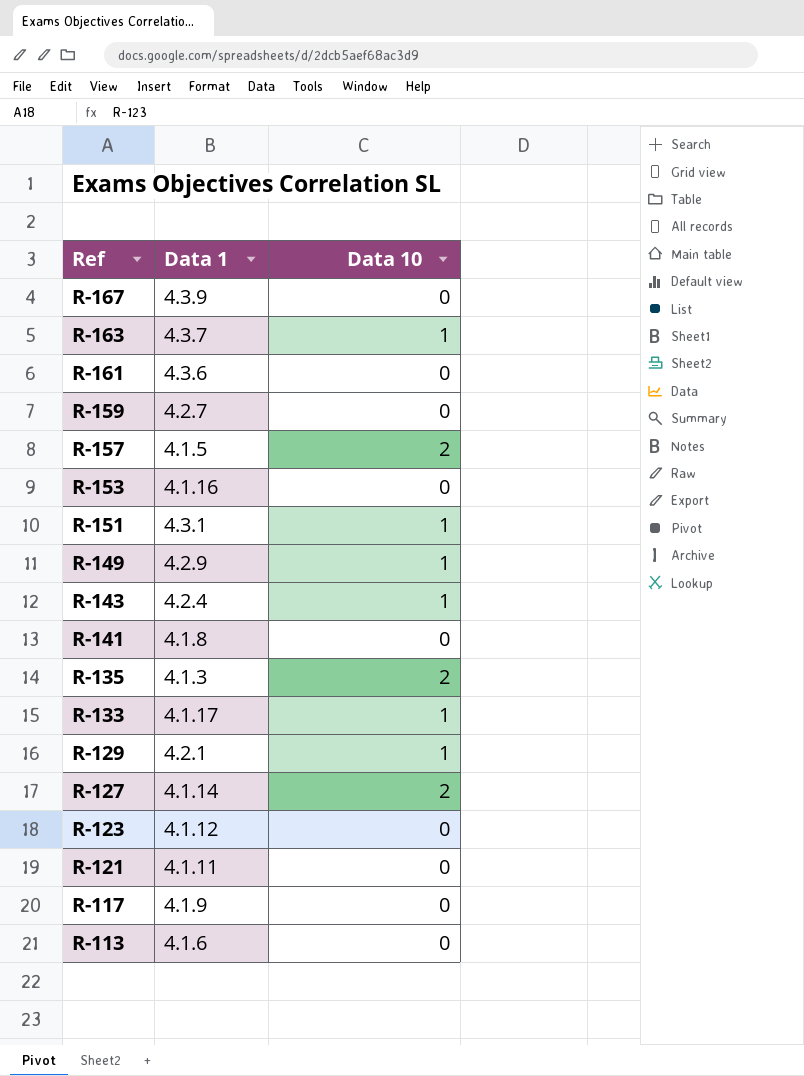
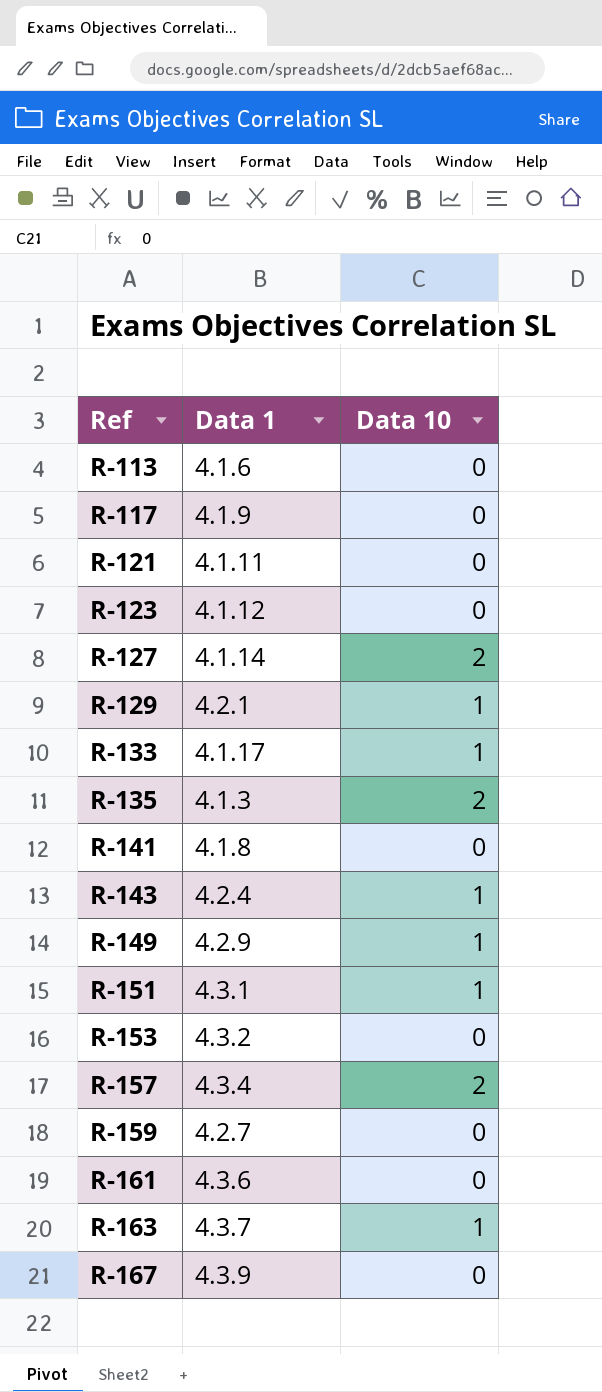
row order: Ref descending -> Ref ascending
R-153 | Data 1: 4.1.16 -> 4.3.2
R-157 | Data 1: 4.1.5 -> 4.3.4

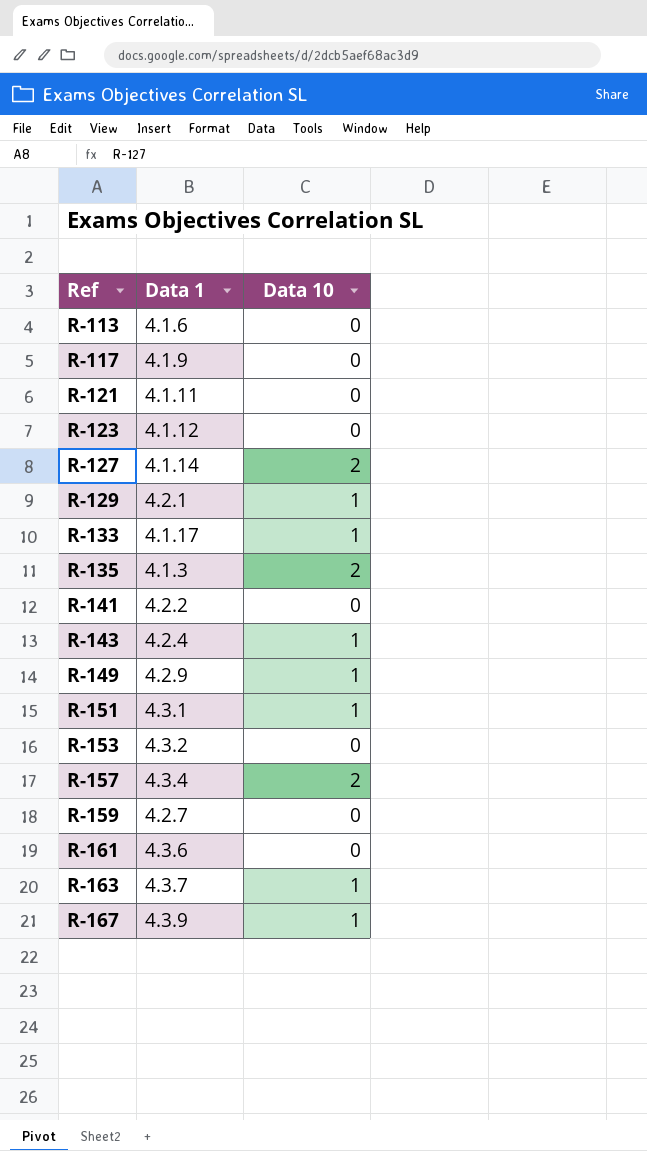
R-141 | Data 1: 4.1.8 -> 4.2.2
R-167 | Data 10: 0 -> 1

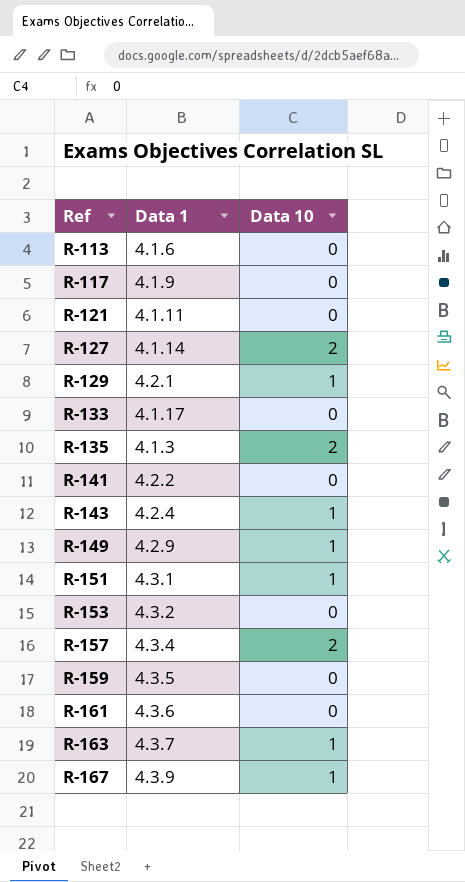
row R-123: 4.1.12 | 0 -> none
R-133 | Data 10: 1 -> 0
R-159 | Data 1: 4.2.7 -> 4.3.5

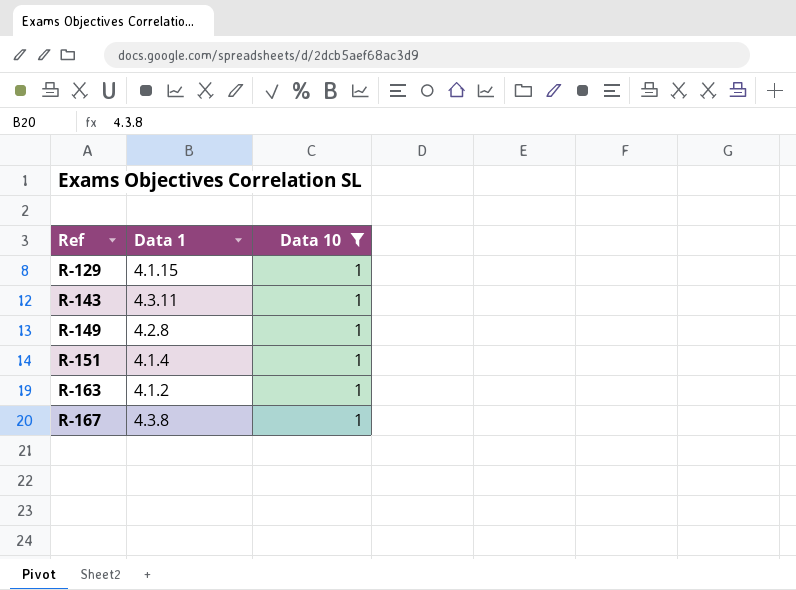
filter: none -> Data 10 = 1
R-129 | Data 1: 4.2.1 -> 4.1.15
R-143 | Data 1: 4.2.4 -> 4.3.11
R-149 | Data 1: 4.2.9 -> 4.2.8
R-151 | Data 1: 4.3.1 -> 4.1.4
R-163 | Data 1: 4.3.7 -> 4.1.2
R-167 | Data 1: 4.3.9 -> 4.3.8

